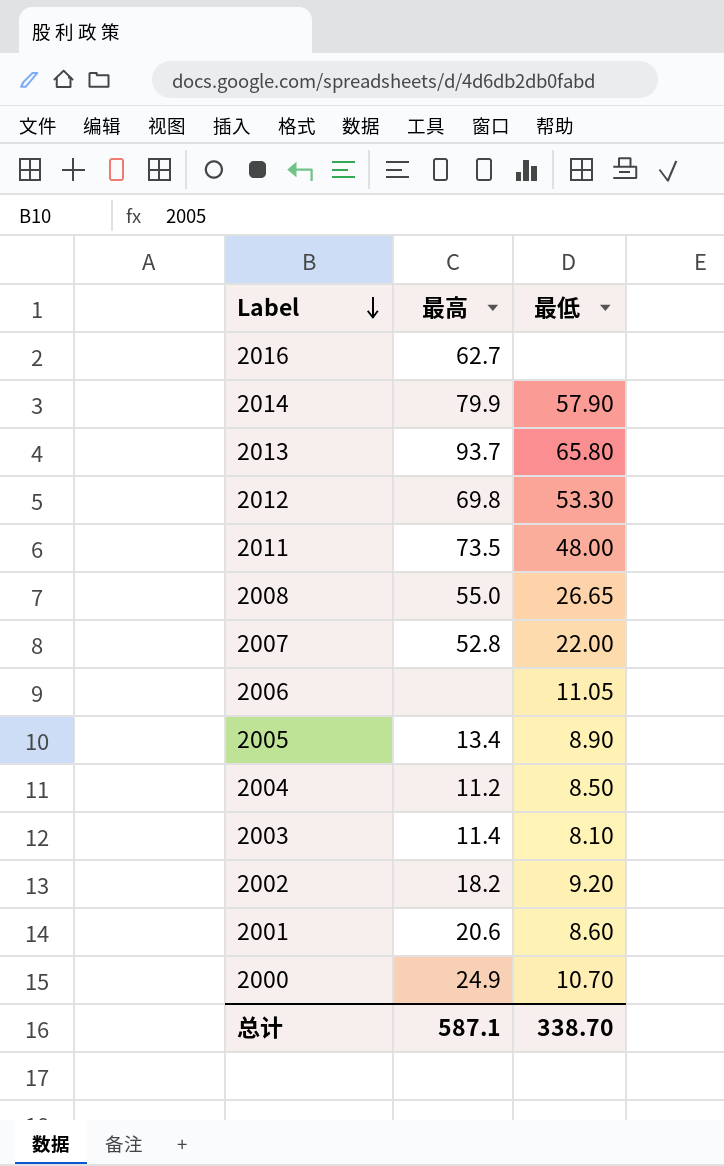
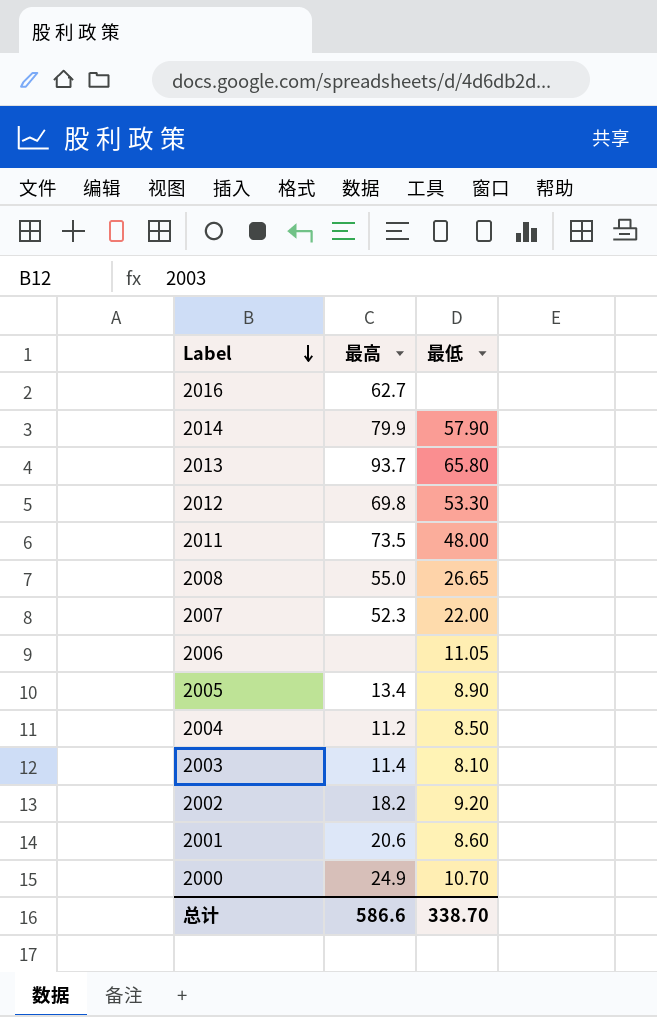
2007 | 最高: 52.8 -> 52.3
总计 | 最高: 587.1 -> 586.6

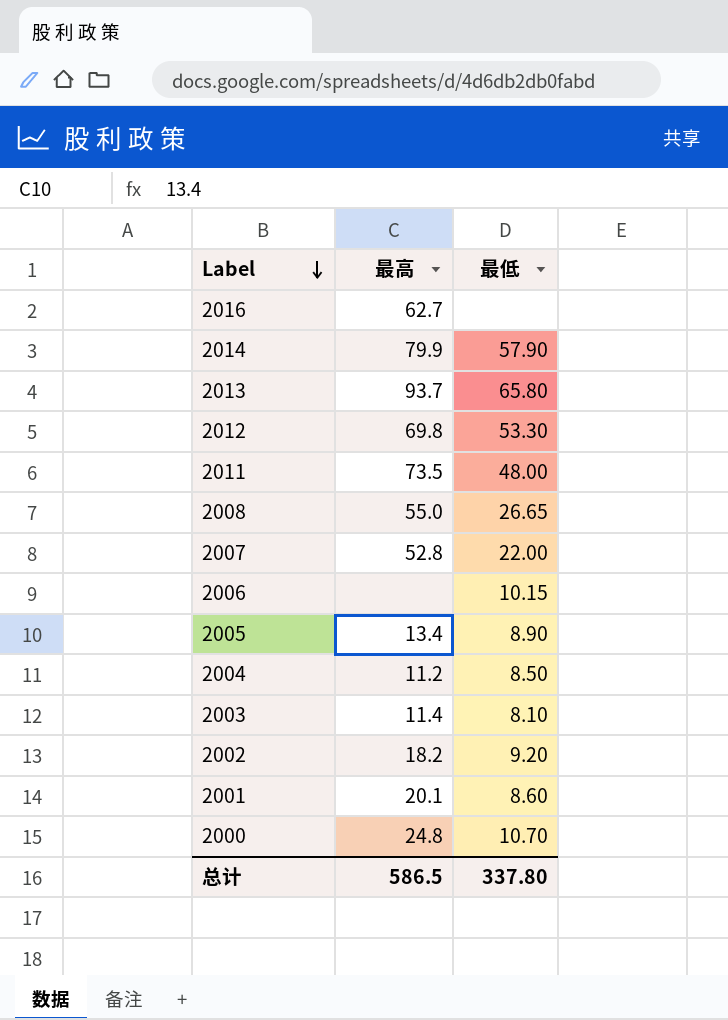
2007 | 最高: 52.3 -> 52.8
2006 | 最低: 11.05 -> 10.15
2001 | 最高: 20.6 -> 20.1
2000 | 最高: 24.9 -> 24.8
总计 | 最高: 586.6 -> 586.5
总计 | 最低: 338.70 -> 337.80

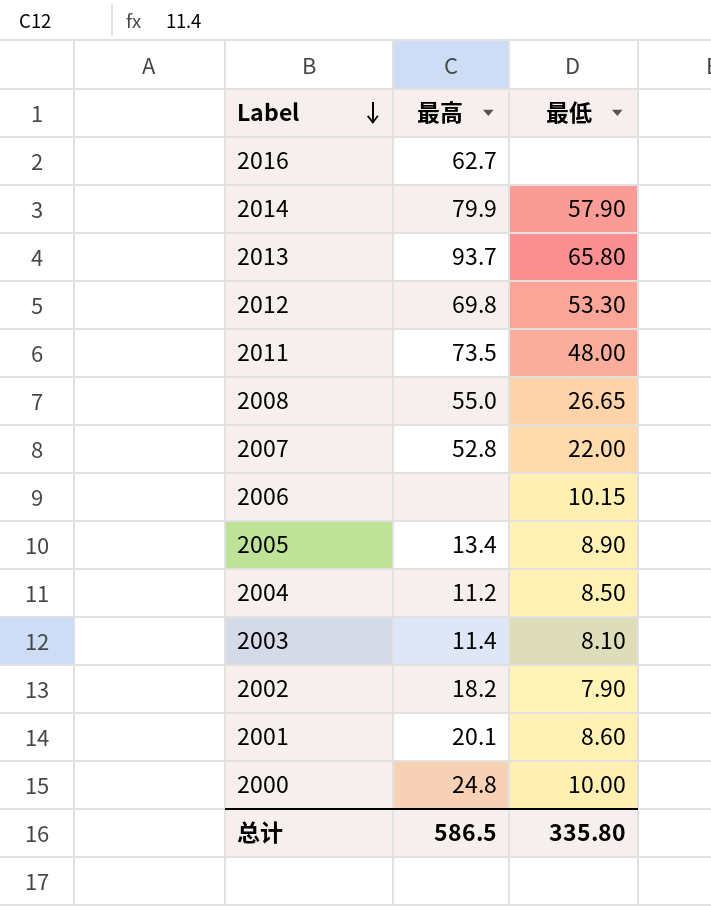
2002 | 最低: 9.20 -> 7.90
2000 | 最低: 10.70 -> 10.00
总计 | 最低: 337.80 -> 335.80

